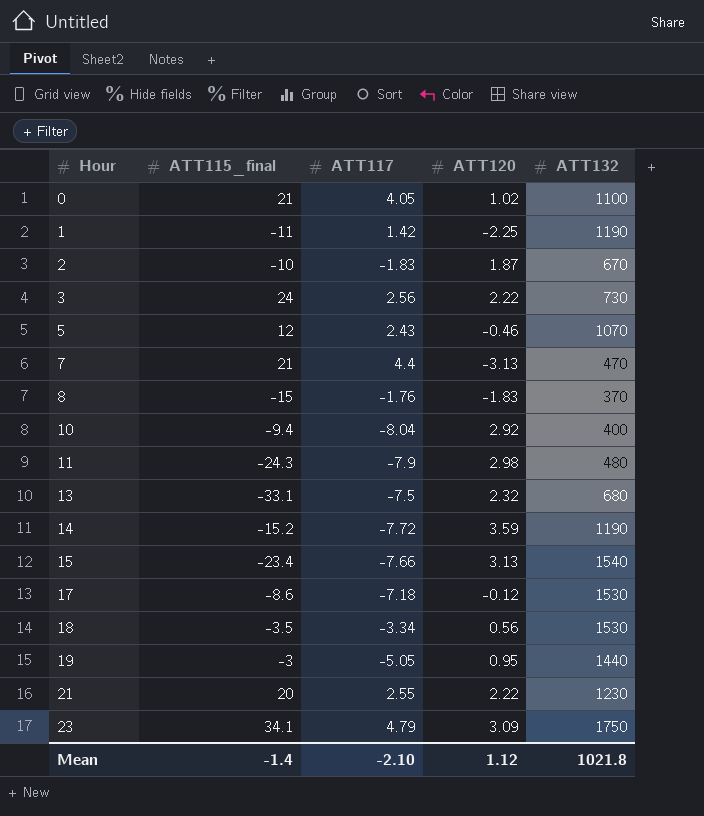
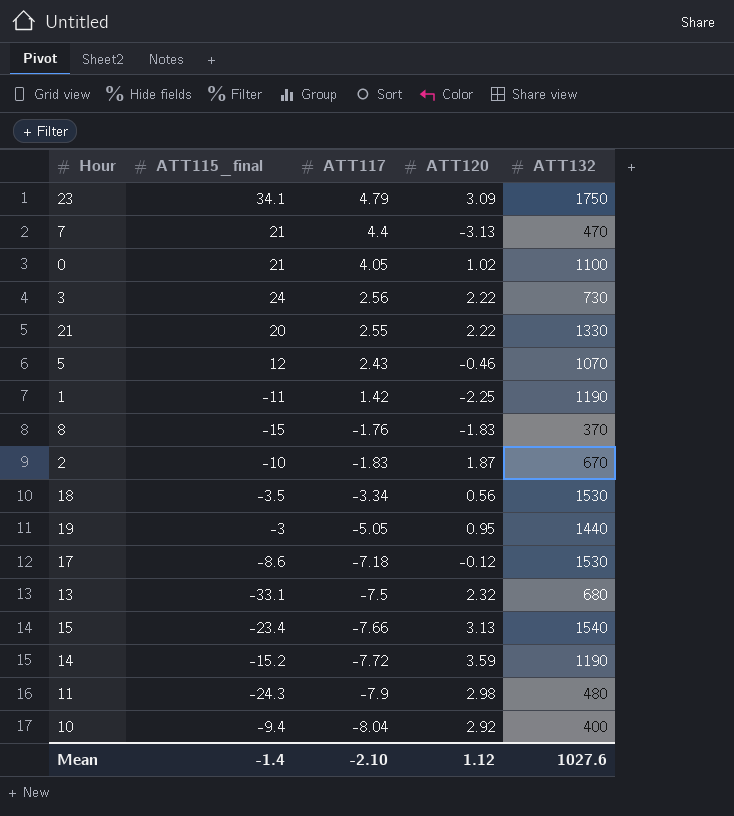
row order: Hour ascending -> ATT117 descending
21 | ATT132: 1230 -> 1330
Mean | ATT132: 1021.8 -> 1027.6

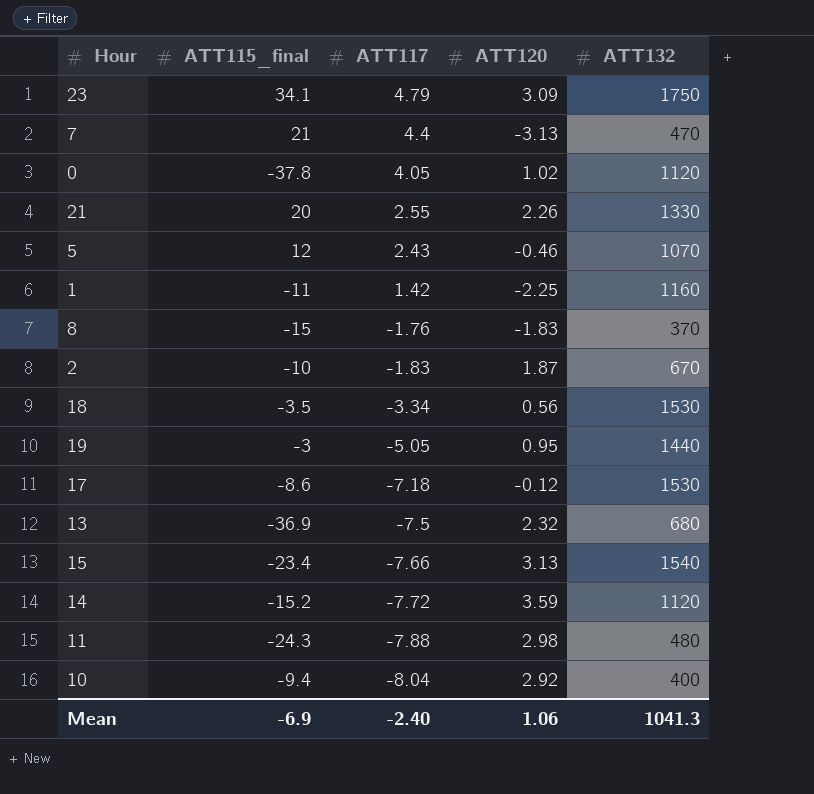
row 3: 24 | 2.56 | 2.22 | 730 -> none
0 | ATT115_final: 21 -> -37.8
0 | ATT132: 1100 -> 1120
21 | ATT120: 2.22 -> 2.26
1 | ATT132: 1190 -> 1160
13 | ATT115_final: -33.1 -> -36.9
14 | ATT132: 1190 -> 1120
11 | ATT117: -7.9 -> -7.88
Mean | ATT115_final: -1.4 -> -6.9
Mean | ATT117: -2.10 -> -2.40
Mean | ATT120: 1.12 -> 1.06
Mean | ATT132: 1027.6 -> 1041.3

